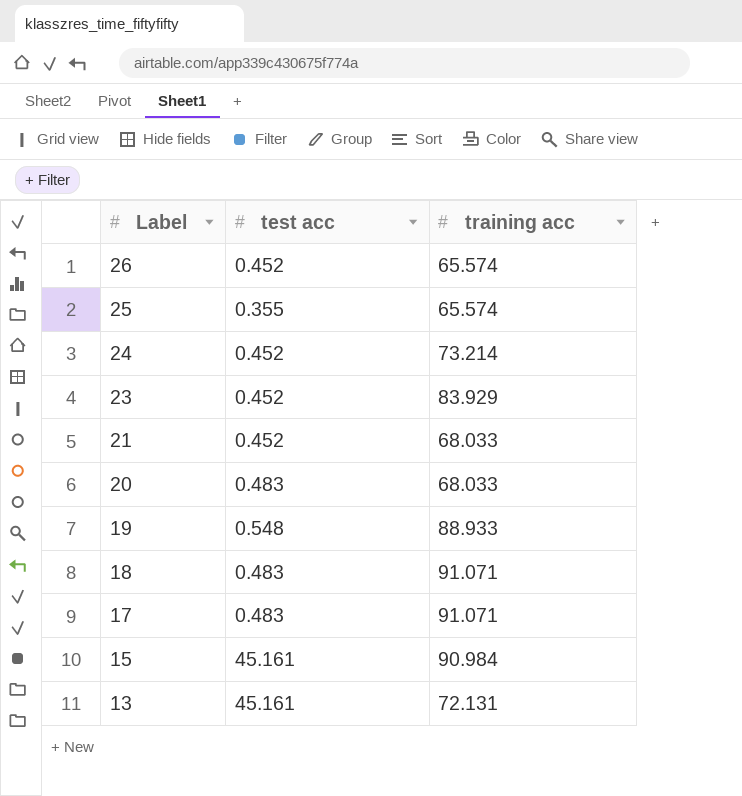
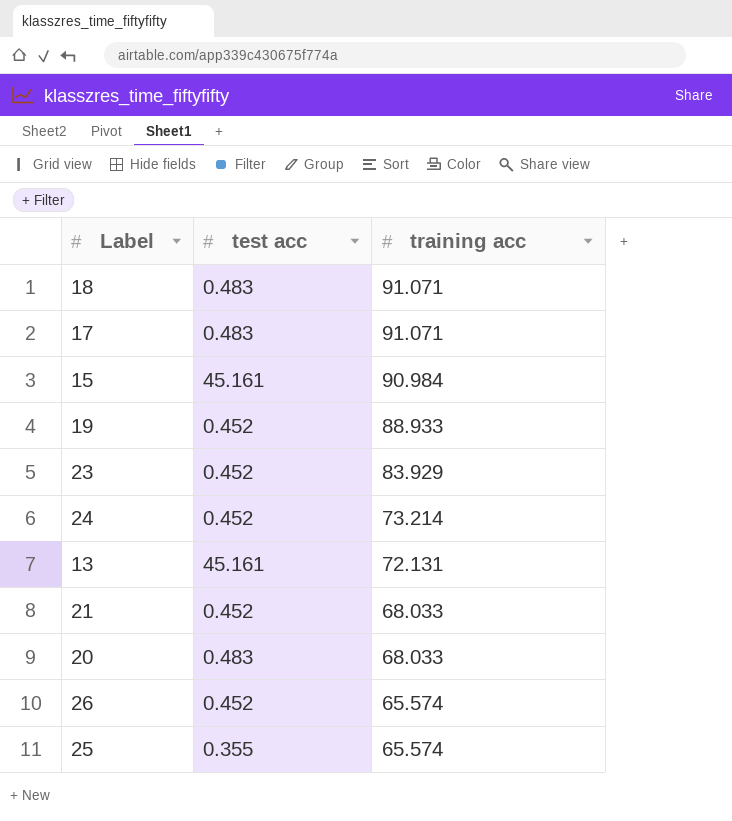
row order: Label descending -> training acc descending
19 | test acc: 0.548 -> 0.452

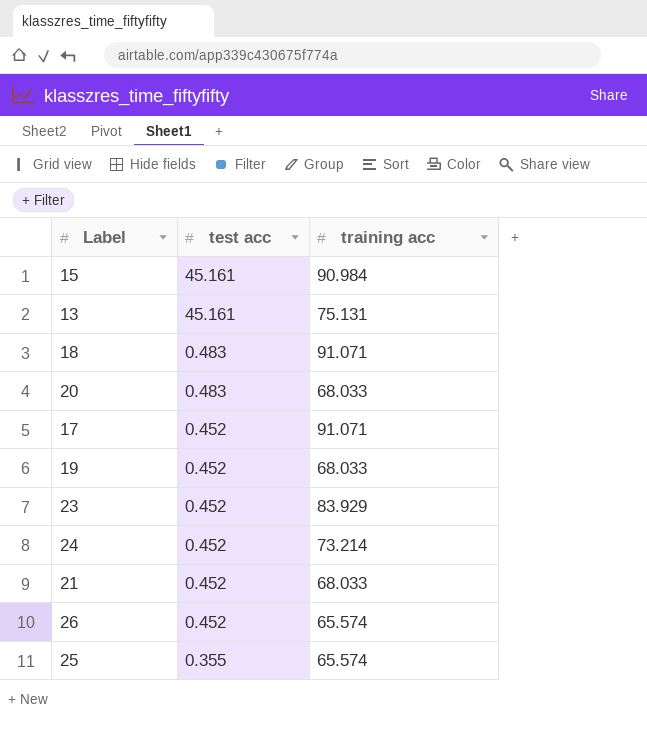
row order: training acc descending -> test acc descending
13 | training acc: 72.131 -> 75.131
17 | test acc: 0.483 -> 0.452
19 | training acc: 88.933 -> 68.033

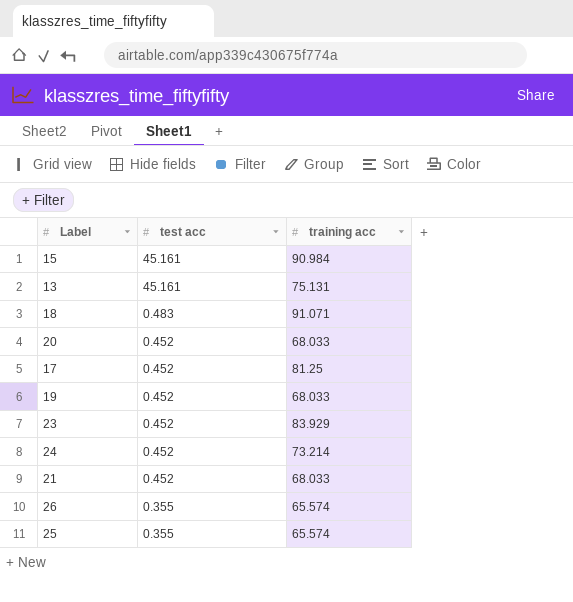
20 | test acc: 0.483 -> 0.452
17 | training acc: 91.071 -> 81.25
26 | test acc: 0.452 -> 0.355

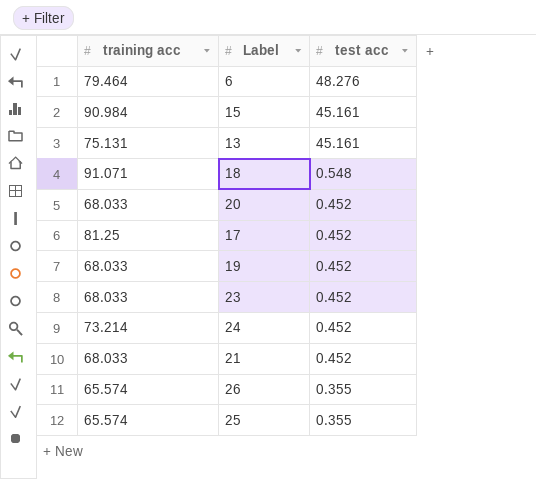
column training acc | position: 3 -> 1
row 6: none -> 79.464 | 48.276
18 | test acc: 0.483 -> 0.548
23 | training acc: 83.929 -> 68.033

